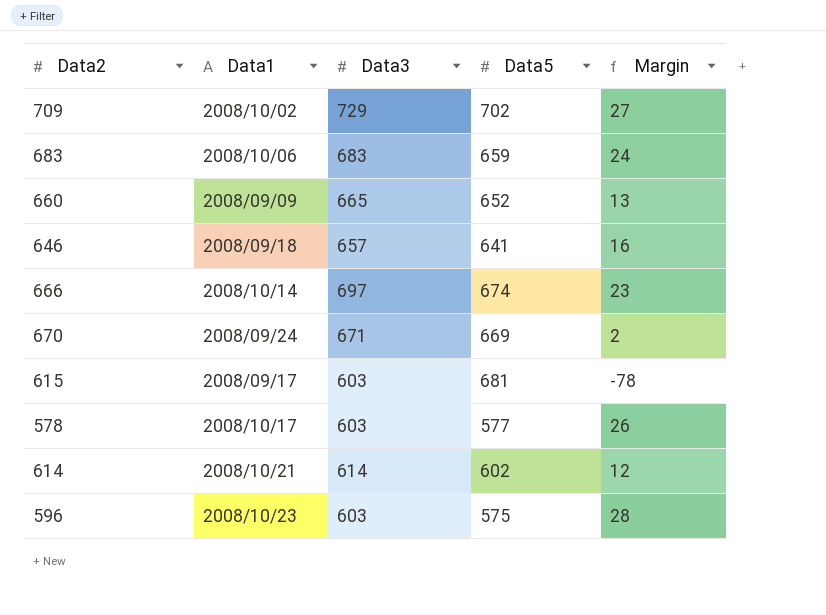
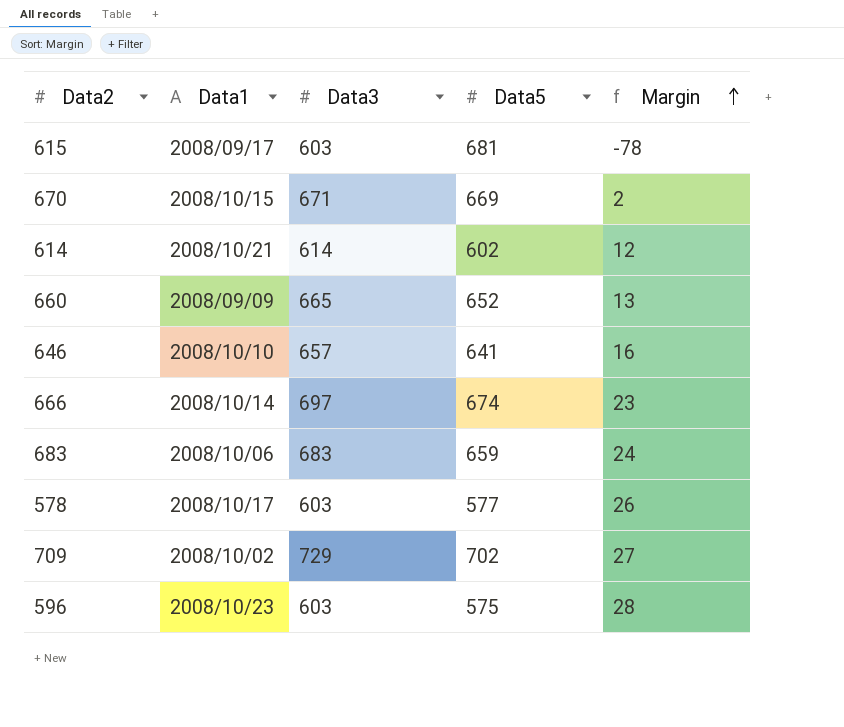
row order: none -> Margin ascending
670 | Data1: 2008/09/24 -> 2008/10/15
646 | Data1: 2008/09/18 -> 2008/10/10

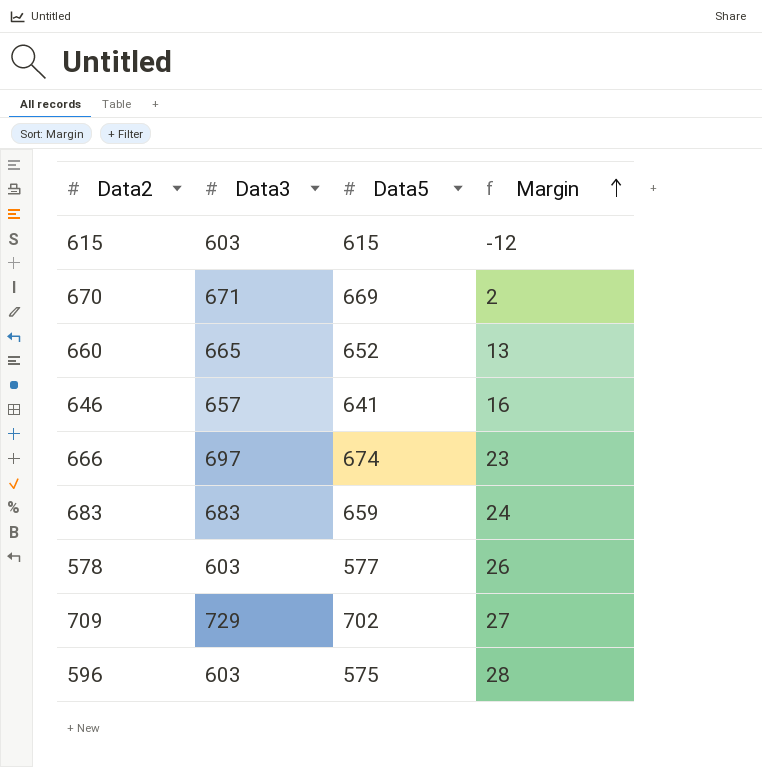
column Data1 | position: 2 -> none
row 614: 2008/10/21 | 614 | 602 | 12 -> none
615 | Data5: 681 -> 615
615 | Margin: -78 -> -12

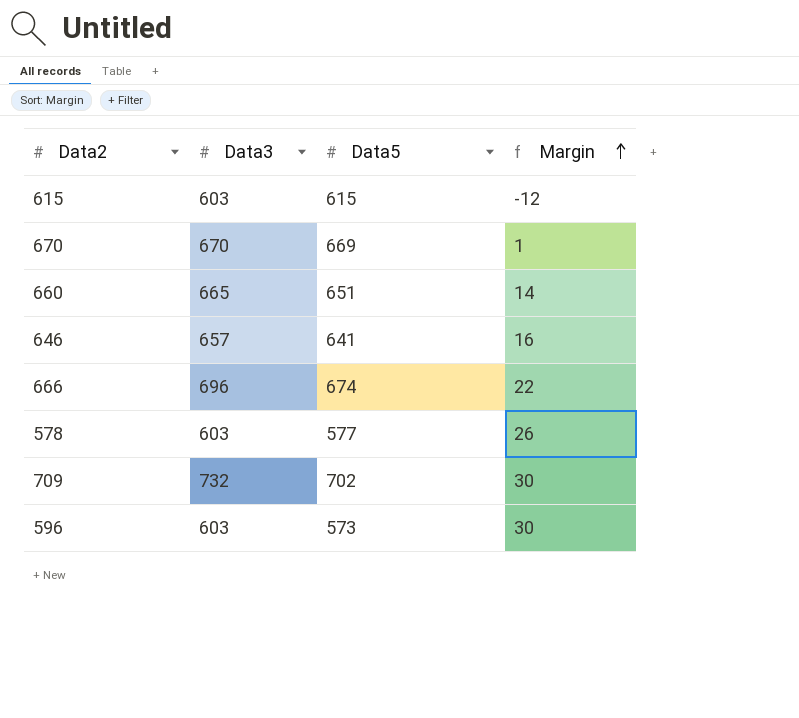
row 683: 683 | 659 | 24 -> none
670 | Data3: 671 -> 670
670 | Margin: 2 -> 1
660 | Data5: 652 -> 651
660 | Margin: 13 -> 14
666 | Data3: 697 -> 696
666 | Margin: 23 -> 22
709 | Data3: 729 -> 732
709 | Margin: 27 -> 30
596 | Data5: 575 -> 573
596 | Margin: 28 -> 30

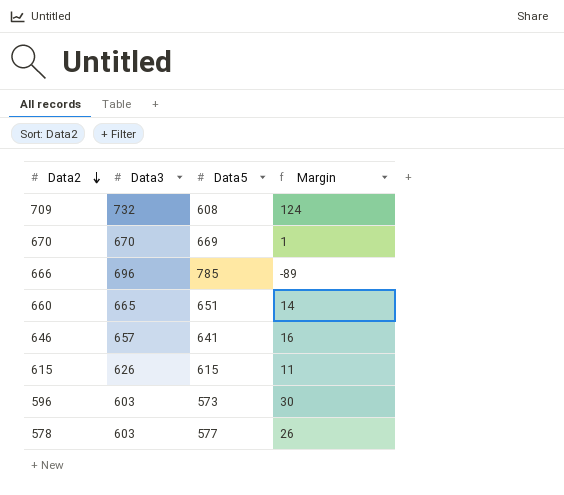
row order: Margin ascending -> Data2 descending
709 | Data5: 702 -> 608
709 | Margin: 30 -> 124
666 | Data5: 674 -> 785
666 | Margin: 22 -> -89
615 | Data3: 603 -> 626
615 | Margin: -12 -> 11

